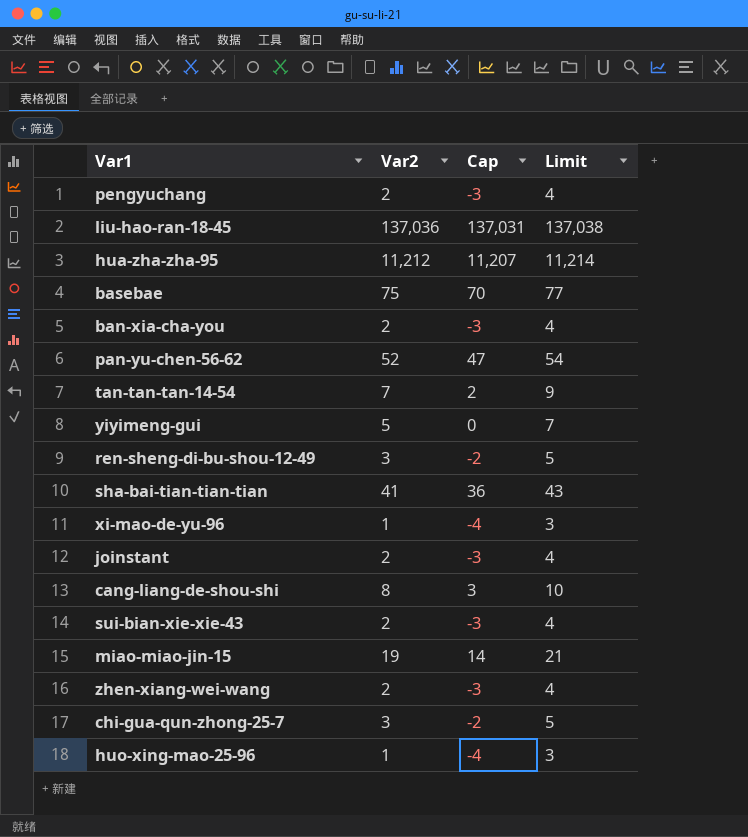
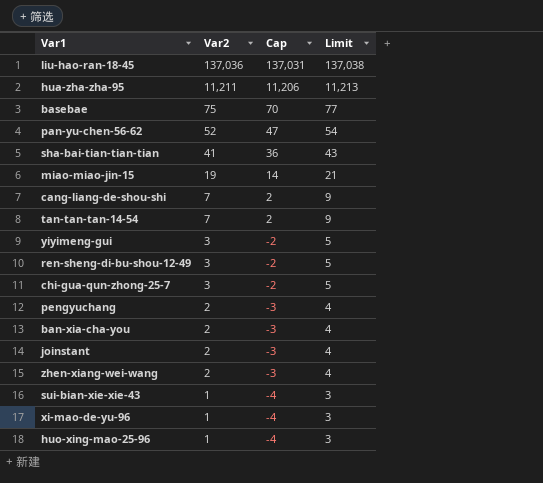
row order: none -> Var2 descending
hua-zha-zha-95 | Var2: 11,212 -> 11,211
hua-zha-zha-95 | Cap: 11,207 -> 11,206
hua-zha-zha-95 | Limit: 11,214 -> 11,213
cang-liang-de-shou-shi | Var2: 8 -> 7
cang-liang-de-shou-shi | Cap: 3 -> 2
cang-liang-de-shou-shi | Limit: 10 -> 9
yiyimeng-gui | Var2: 5 -> 3
yiyimeng-gui | Cap: 0 -> -2
yiyimeng-gui | Limit: 7 -> 5
sui-bian-xie-xie-43 | Var2: 2 -> 1
sui-bian-xie-xie-43 | Cap: -3 -> -4
sui-bian-xie-xie-43 | Limit: 4 -> 3

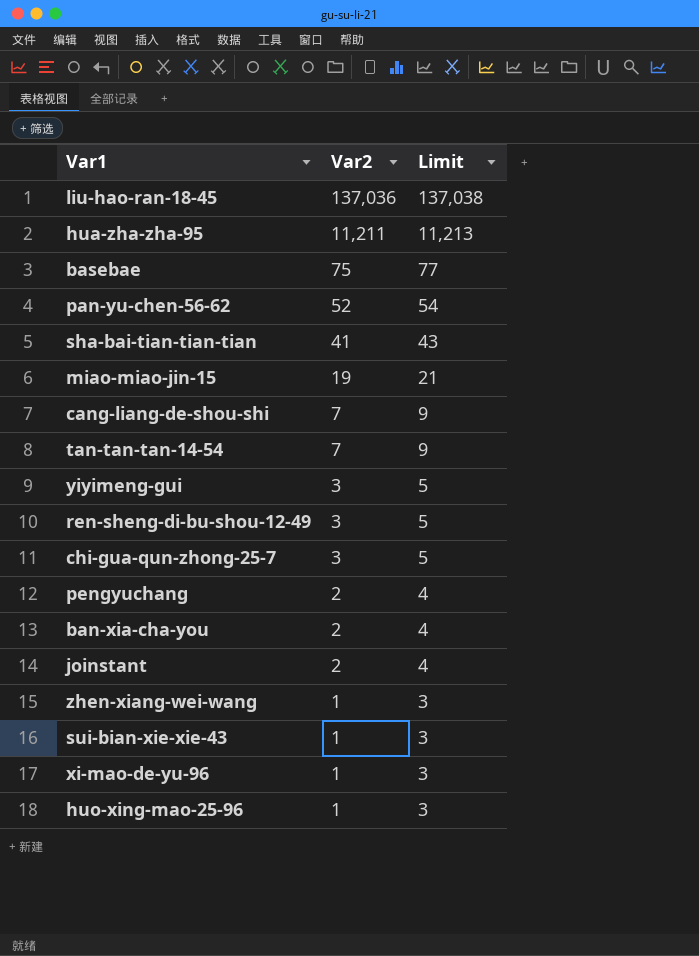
column Cap | formula: [Var2] - 5 -> none
zhen-xiang-wei-wang | Var2: 2 -> 1
zhen-xiang-wei-wang | Limit: 4 -> 3

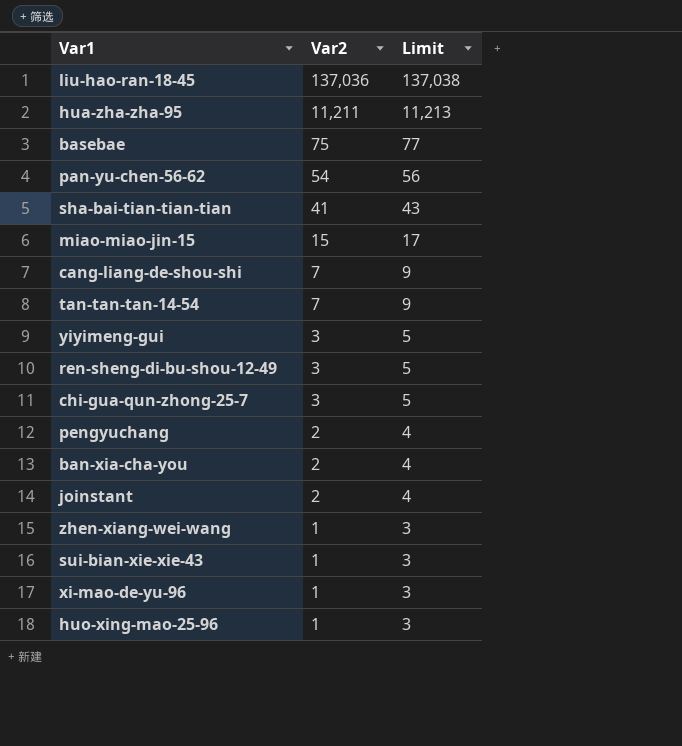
pan-yu-chen-56-62 | Var2: 52 -> 54
pan-yu-chen-56-62 | Limit: 54 -> 56
miao-miao-jin-15 | Var2: 19 -> 15
miao-miao-jin-15 | Limit: 21 -> 17

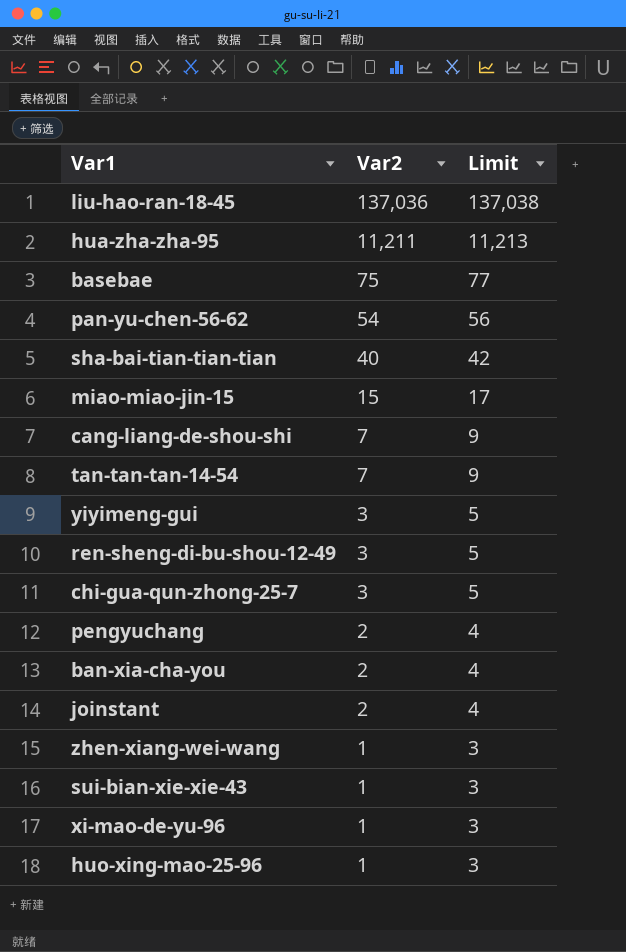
sha-bai-tian-tian-tian | Var2: 41 -> 40
sha-bai-tian-tian-tian | Limit: 43 -> 42

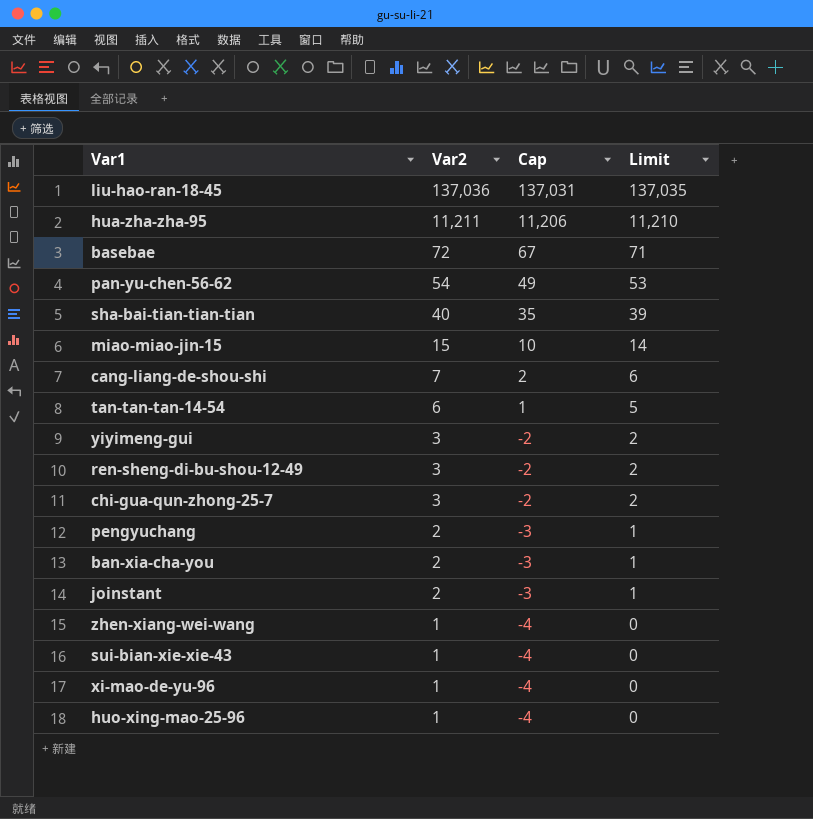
column Cap | formula: none -> [Var2] - 5
column Limit | formula: [Var2] + 2 -> [Var2] - 1
basebae | Var2: 75 -> 72
tan-tan-tan-14-54 | Var2: 7 -> 6

